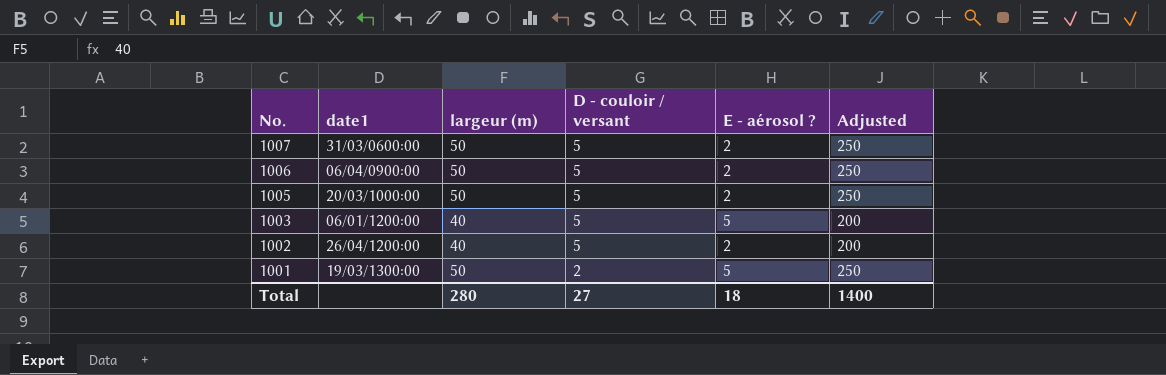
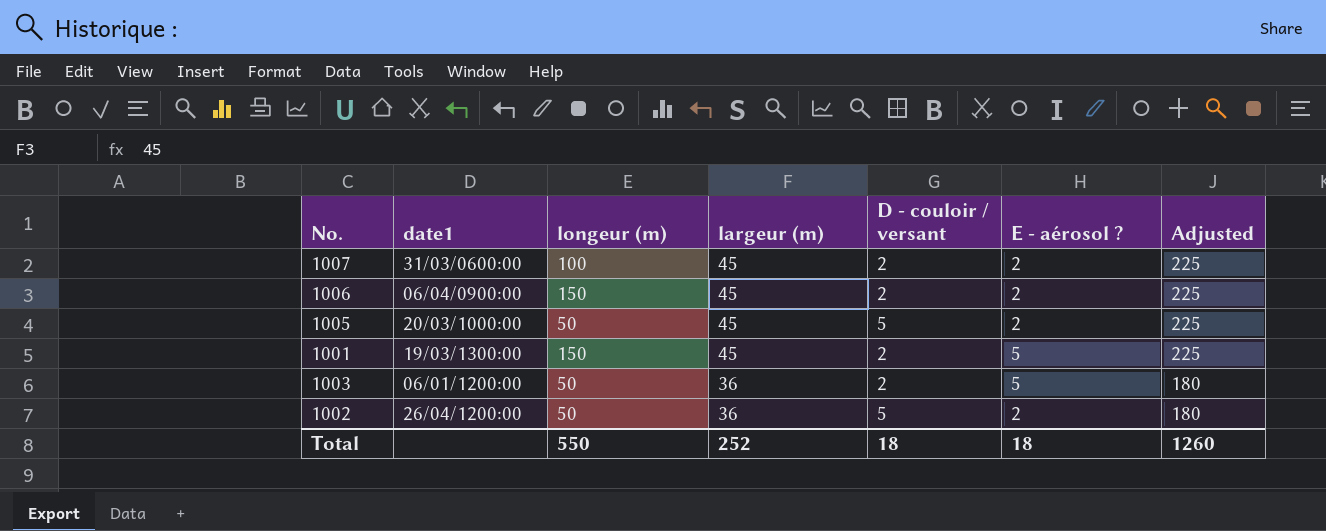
row order: No. descending -> largeur (m) descending
column longeur (m) | position: none -> 3
1007 | largeur (m): 50 -> 45
1007 | D - couloir / versant: 5 -> 2
1007 | Adjusted: 250 -> 225
1006 | largeur (m): 50 -> 45
1006 | D - couloir / versant: 5 -> 2
1006 | Adjusted: 250 -> 225
1005 | largeur (m): 50 -> 45
1005 | Adjusted: 250 -> 225
1001 | largeur (m): 50 -> 45
1001 | Adjusted: 250 -> 225
1003 | largeur (m): 40 -> 36
1003 | D - couloir / versant: 5 -> 2
1003 | Adjusted: 200 -> 180
1002 | largeur (m): 40 -> 36
1002 | Adjusted: 200 -> 180
Total | largeur (m): 280 -> 252
Total | D - couloir / versant: 27 -> 18
Total | Adjusted: 1400 -> 1260

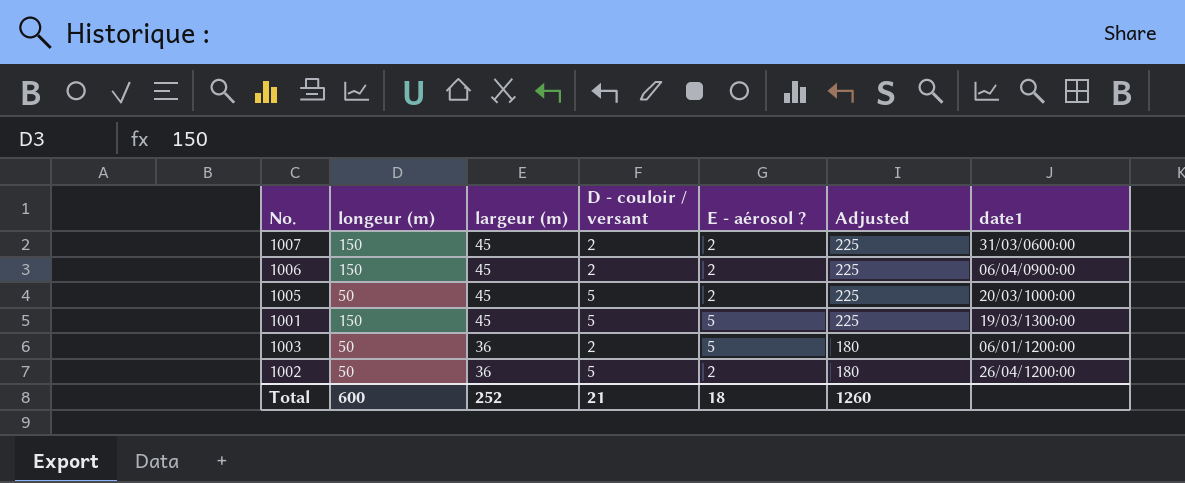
column date1 | position: 2 -> 7
1007 | longeur (m): 100 -> 150
1001 | D - couloir / versant: 2 -> 5
Total | longeur (m): 550 -> 600
Total | D - couloir / versant: 18 -> 21

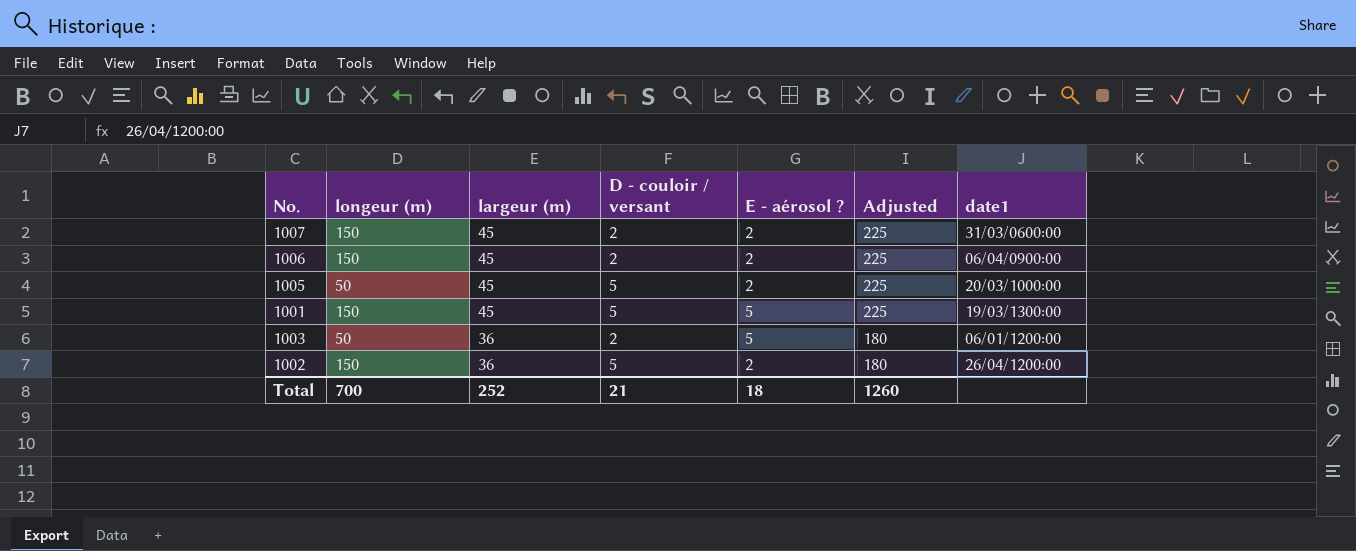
1002 | longeur (m): 50 -> 150
Total | longeur (m): 600 -> 700

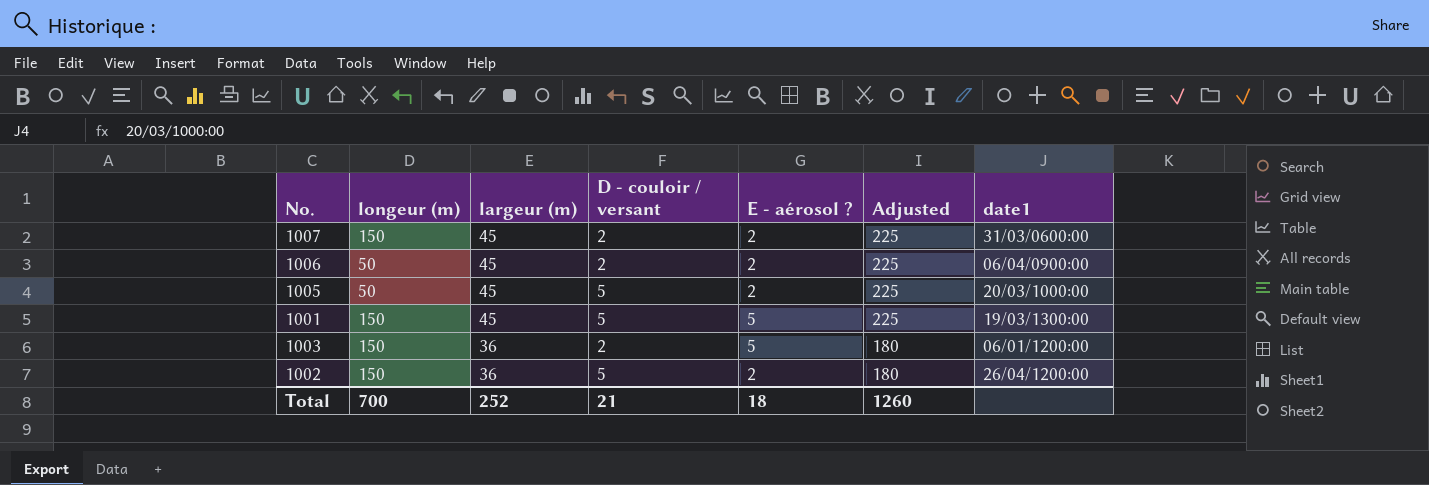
1006 | longeur (m): 150 -> 50
1003 | longeur (m): 50 -> 150

